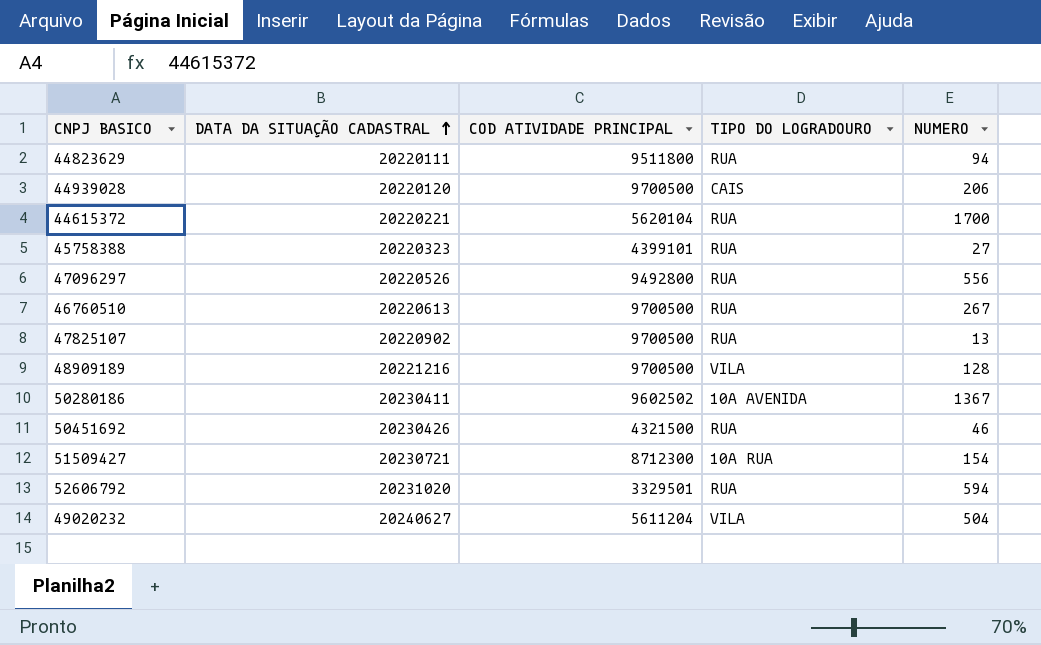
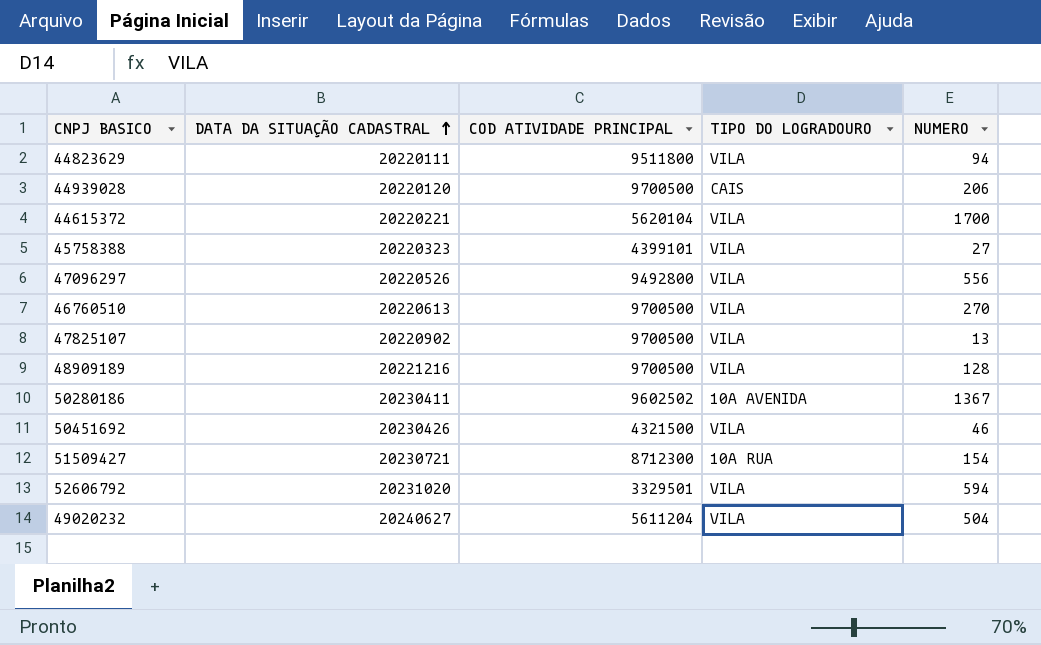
44823629 | TIPO DO LOGRADOURO: RUA -> VILA
44615372 | TIPO DO LOGRADOURO: RUA -> VILA
45758388 | TIPO DO LOGRADOURO: RUA -> VILA
47096297 | TIPO DO LOGRADOURO: RUA -> VILA
46760510 | TIPO DO LOGRADOURO: RUA -> VILA
46760510 | NUMERO: 267 -> 270
47825107 | TIPO DO LOGRADOURO: RUA -> VILA
50451692 | TIPO DO LOGRADOURO: RUA -> VILA
52606792 | TIPO DO LOGRADOURO: RUA -> VILA

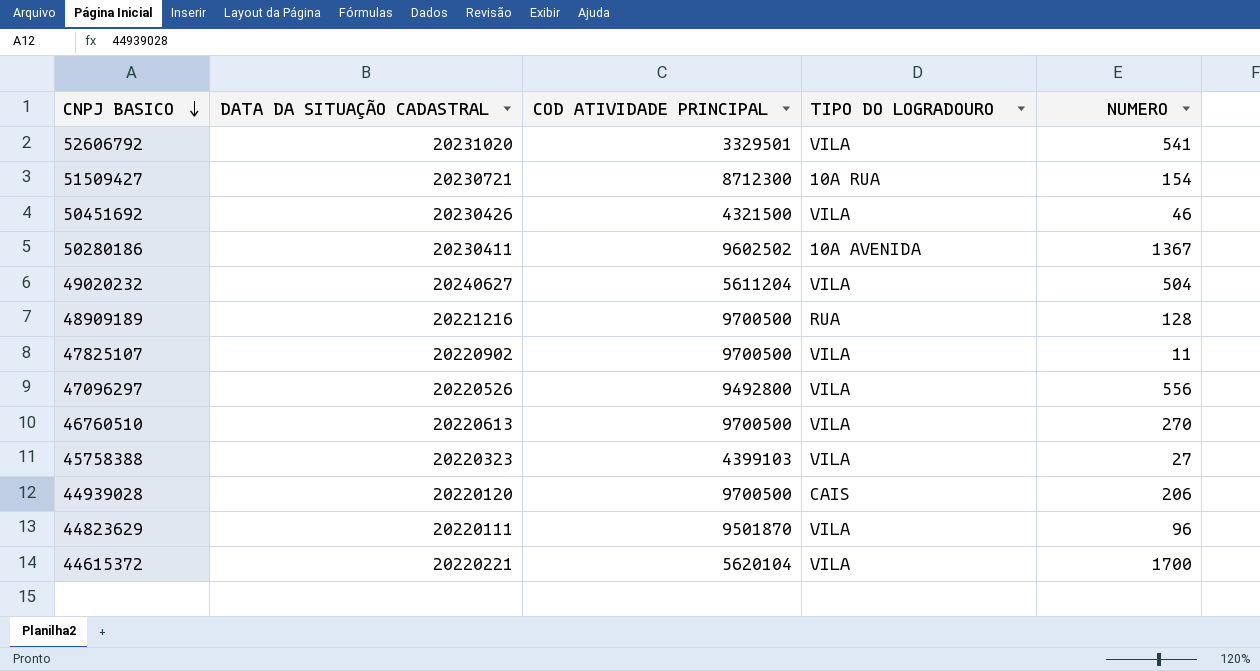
row order: DATA DA SITUAÇÃO CADASTRAL ascending -> CNPJ BASICO descending
52606792 | NUMERO: 594 -> 541
48909189 | TIPO DO LOGRADOURO: VILA -> RUA
47825107 | NUMERO: 13 -> 11
45758388 | COD ATIVIDADE PRINCIPAL: 4399101 -> 4399103
44823629 | COD ATIVIDADE PRINCIPAL: 9511800 -> 9501870
44823629 | NUMERO: 94 -> 96

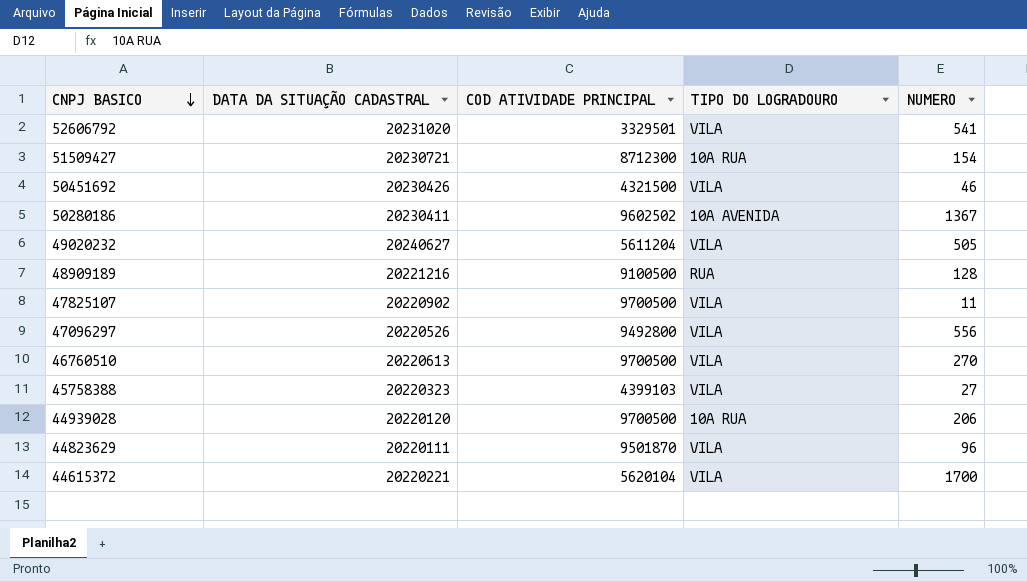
49020232 | NUMERO: 504 -> 505
48909189 | COD ATIVIDADE PRINCIPAL: 9700500 -> 9100500
44939028 | TIPO DO LOGRADOURO: CAIS -> 10A RUA

